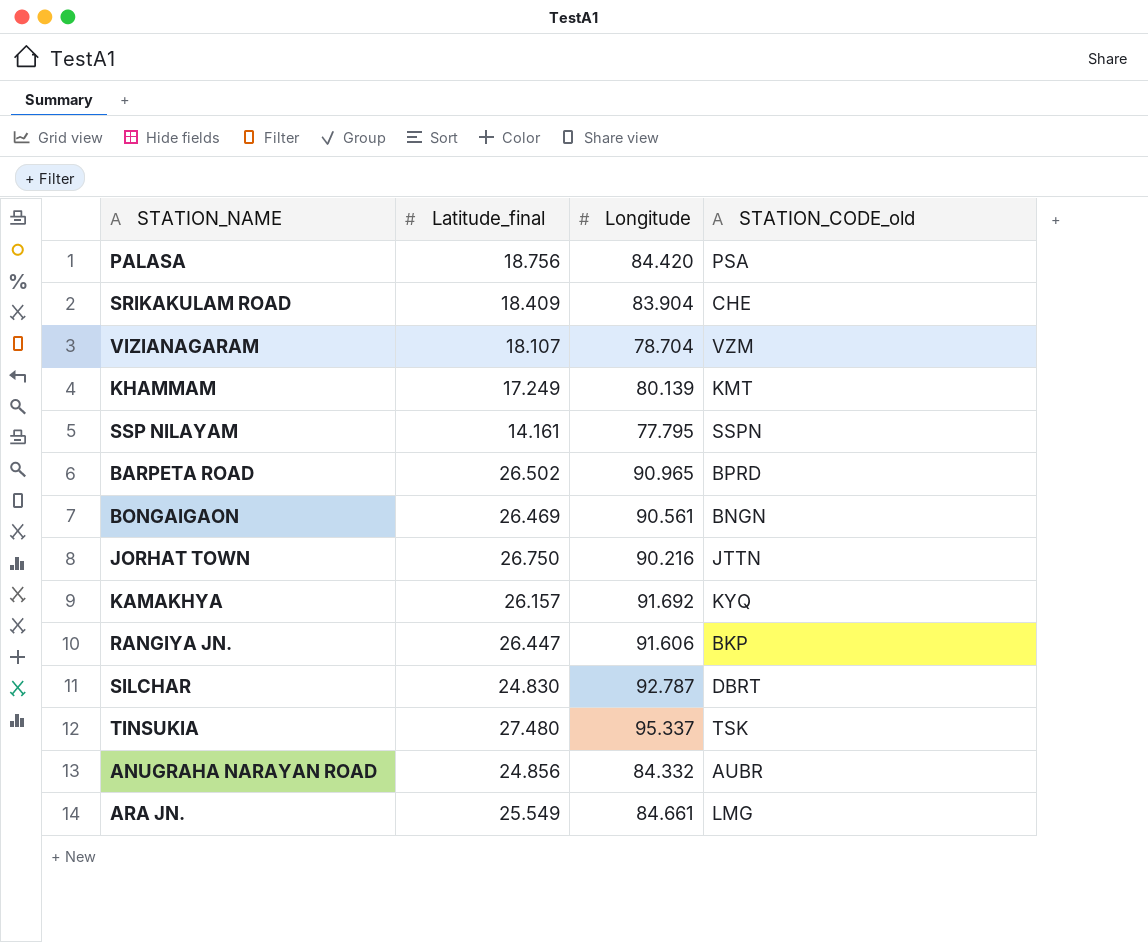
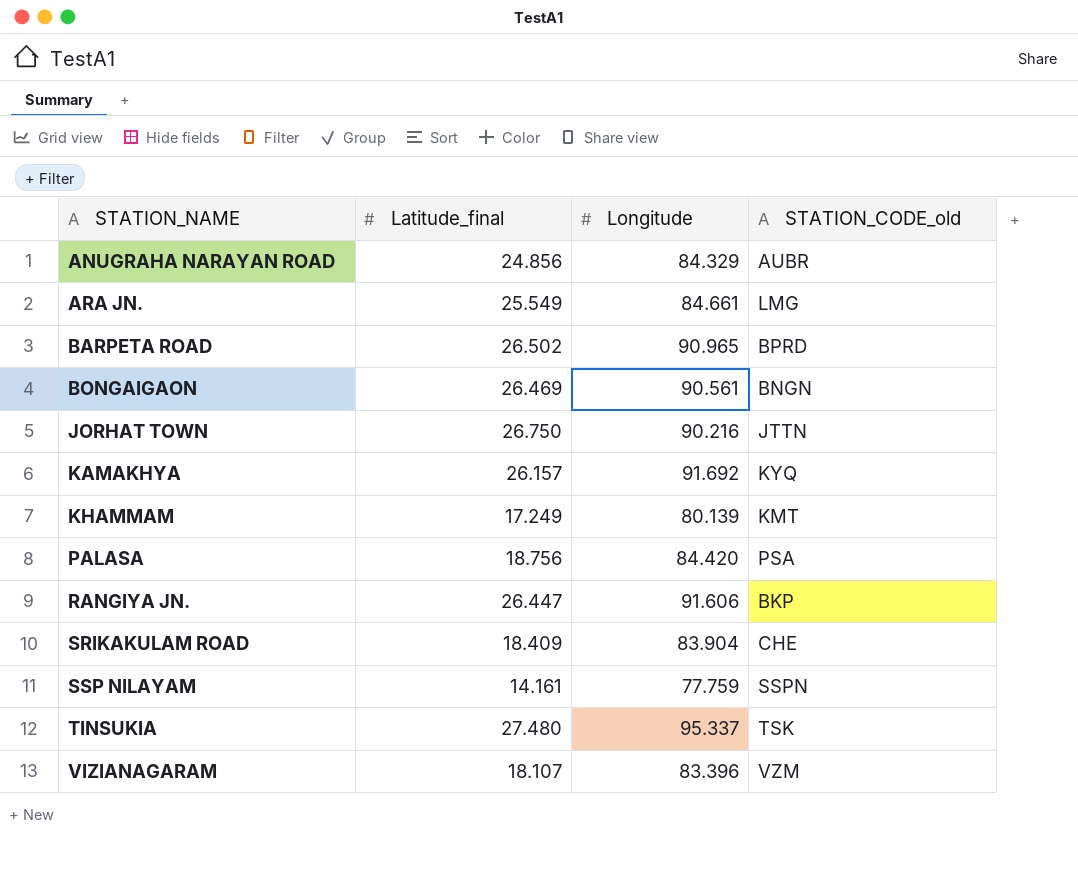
row order: none -> STATION_NAME ascending
row SILCHAR: 24.830 | 92.787 | DBRT -> none
ANUGRAHA NARAYAN ROAD | Longitude: 84.332 -> 84.329
SSP NILAYAM | Longitude: 77.795 -> 77.759
VIZIANAGARAM | Longitude: 78.704 -> 83.396

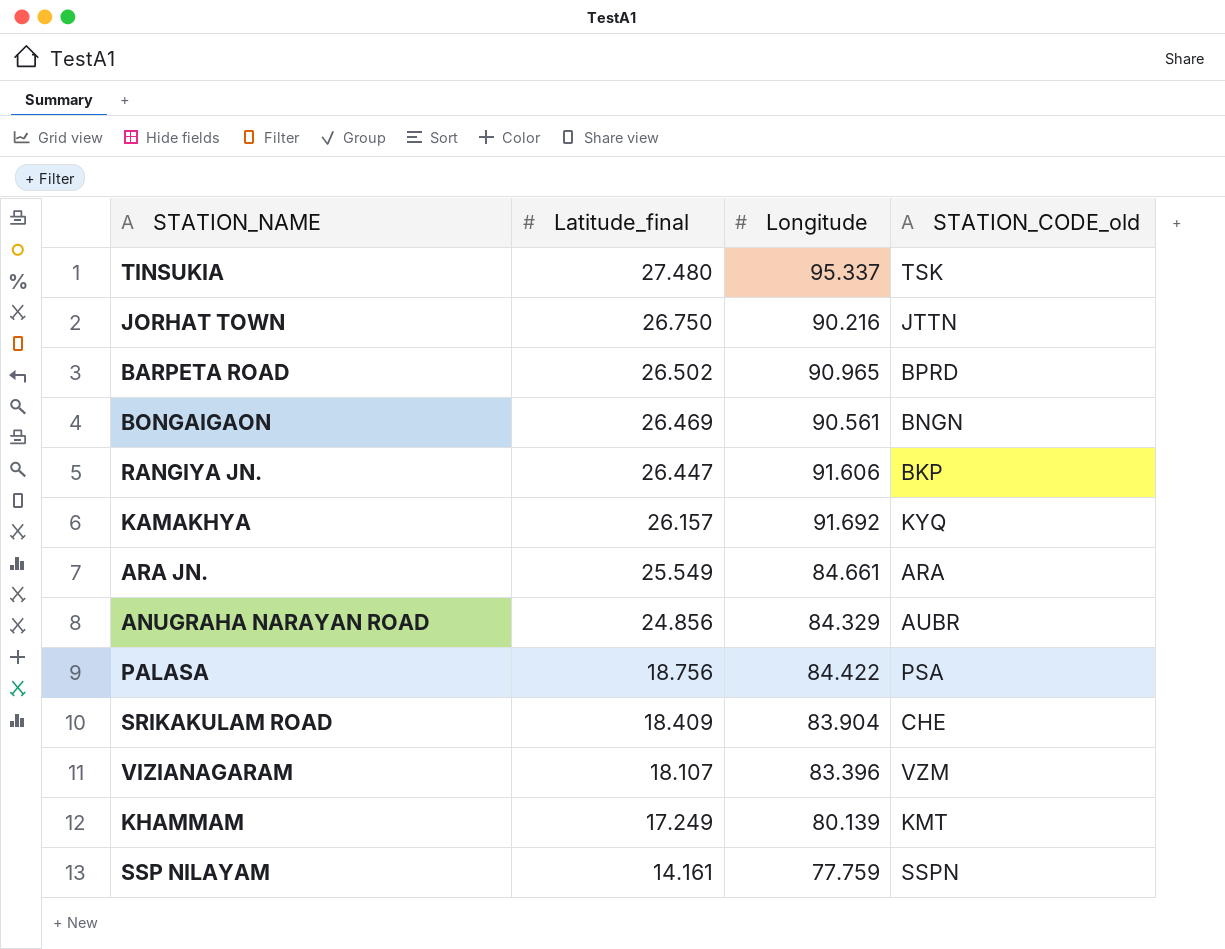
row order: STATION_NAME ascending -> Latitude_final descending
ARA JN. | STATION_CODE_old: LMG -> ARA
PALASA | Longitude: 84.420 -> 84.422

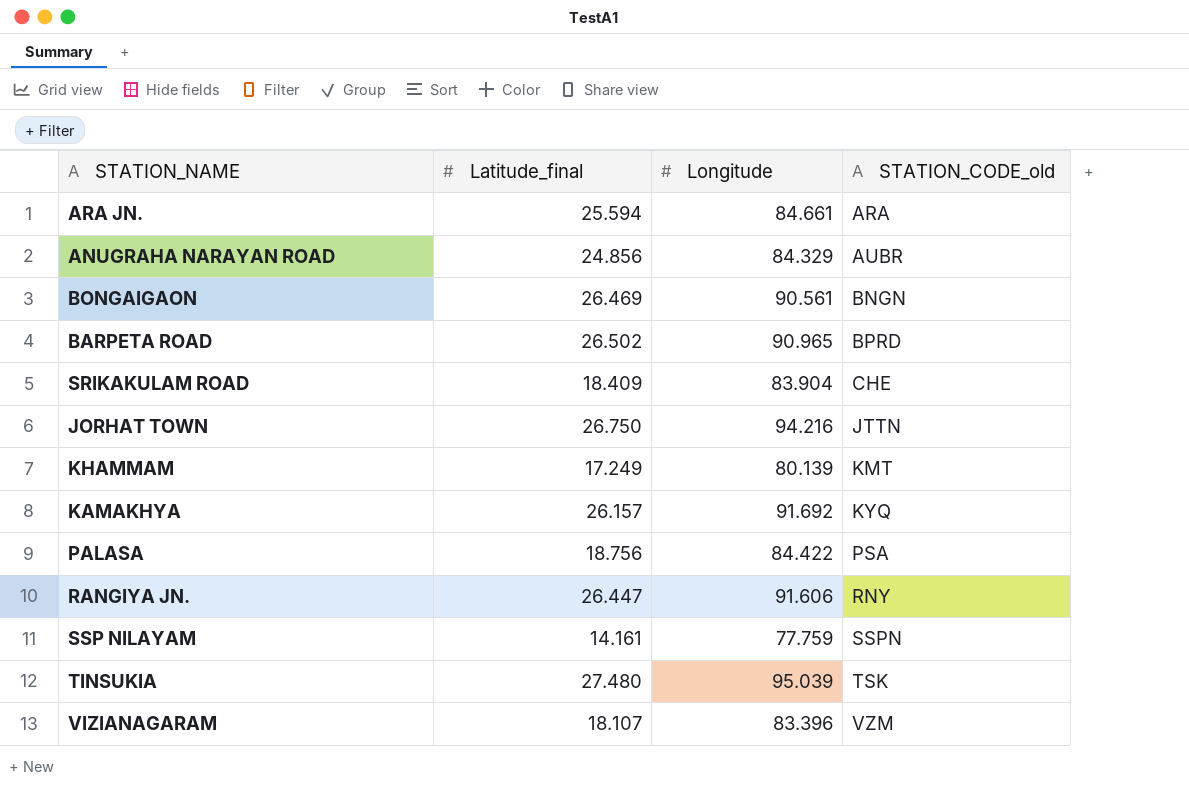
row order: Latitude_final descending -> STATION_CODE_old ascending
ARA JN. | Latitude_final: 25.549 -> 25.594
JORHAT TOWN | Longitude: 90.216 -> 94.216
RANGIYA JN. | STATION_CODE_old: BKP -> RNY
TINSUKIA | Longitude: 95.337 -> 95.039

